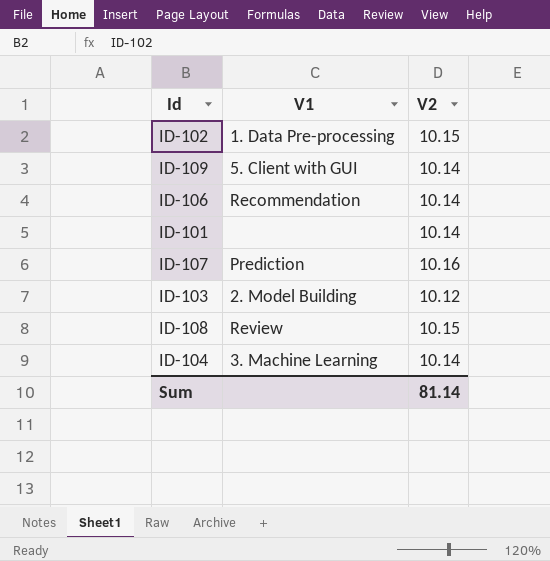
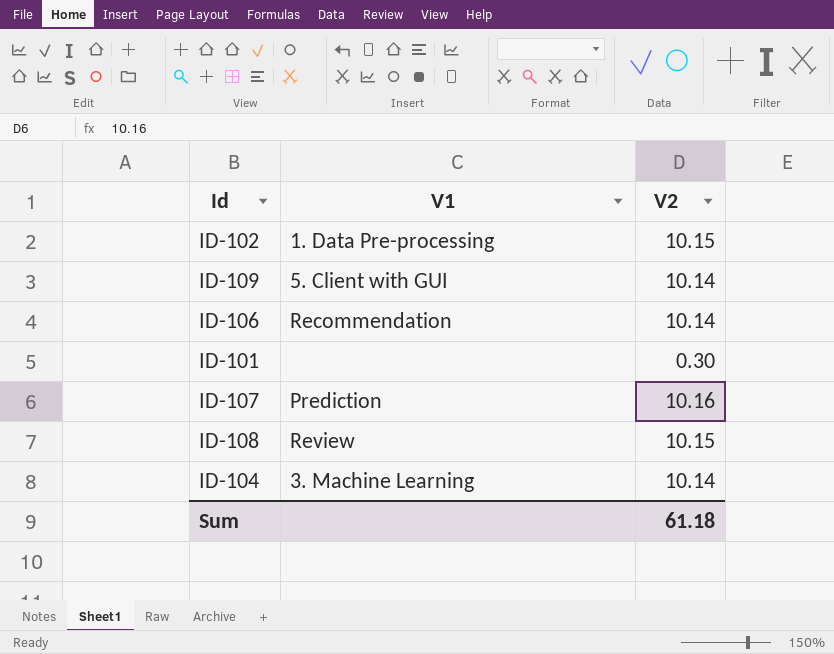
row ID-103: 2. Model Building | 10.12 -> none
ID-101 | V2: 10.14 -> 0.30
Sum | V2: 81.14 -> 61.18

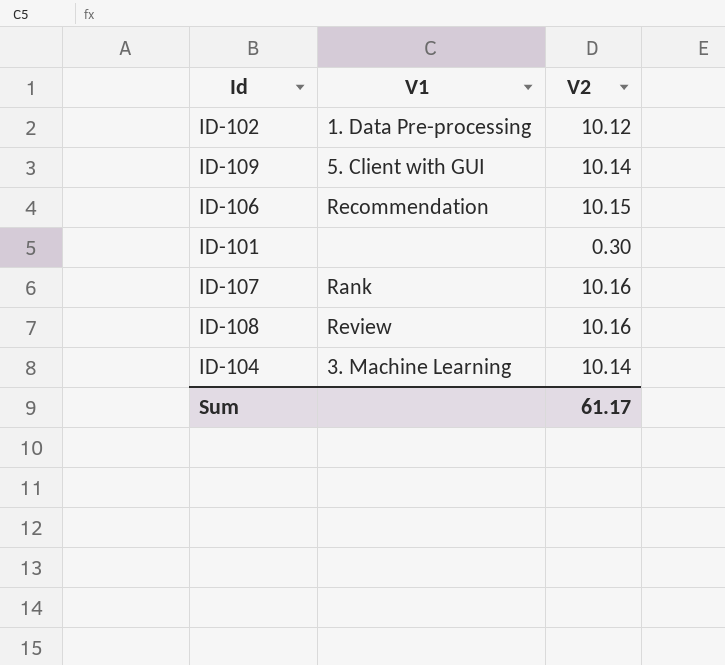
ID-102 | V2: 10.15 -> 10.12
ID-106 | V2: 10.14 -> 10.15
ID-107 | V1: Prediction -> Rank
ID-108 | V2: 10.15 -> 10.16
Sum | V2: 61.18 -> 61.17

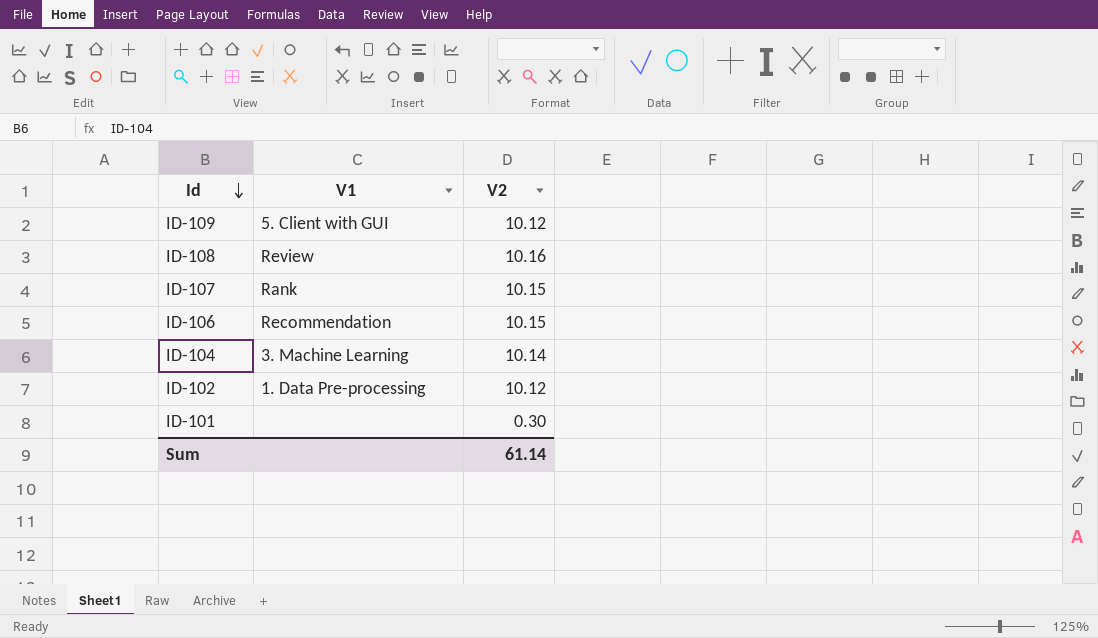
row order: none -> Id descending
ID-109 | V2: 10.14 -> 10.12
ID-107 | V2: 10.16 -> 10.15
Sum | V2: 61.17 -> 61.14

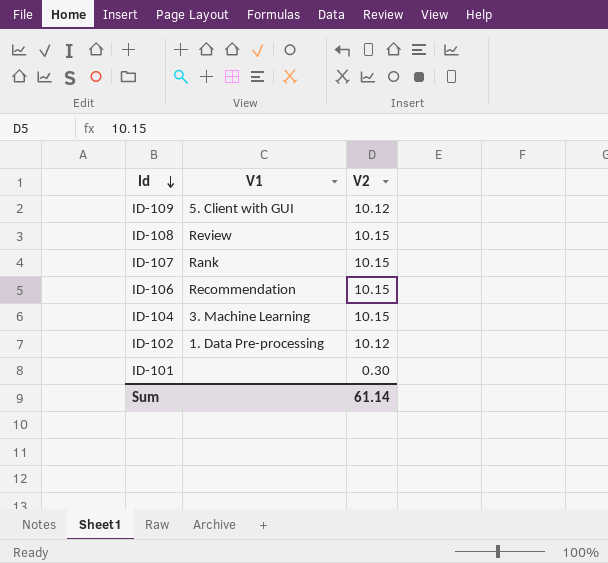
ID-108 | V2: 10.16 -> 10.15
ID-104 | V2: 10.14 -> 10.15

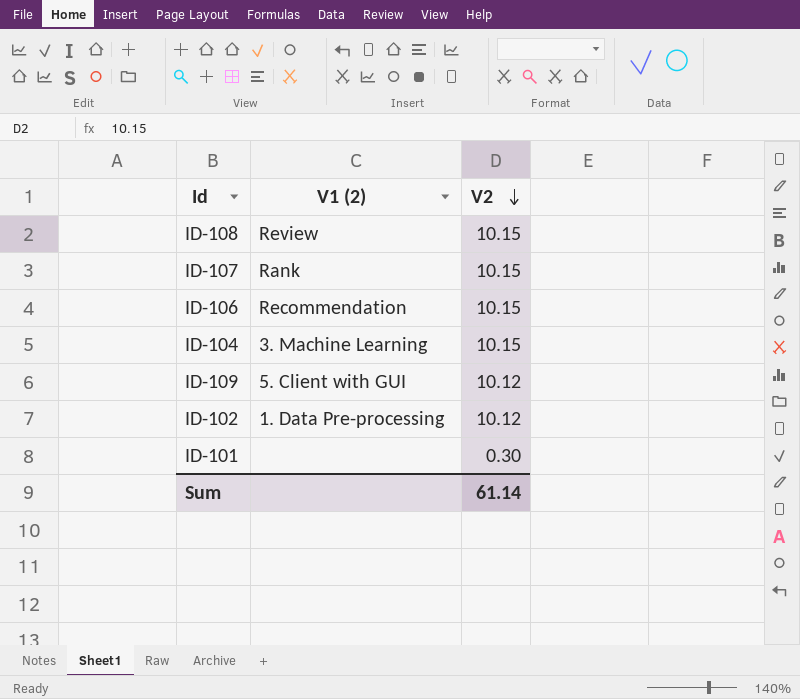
row order: Id descending -> V2 descending
column name: V1 -> V1 (2)

